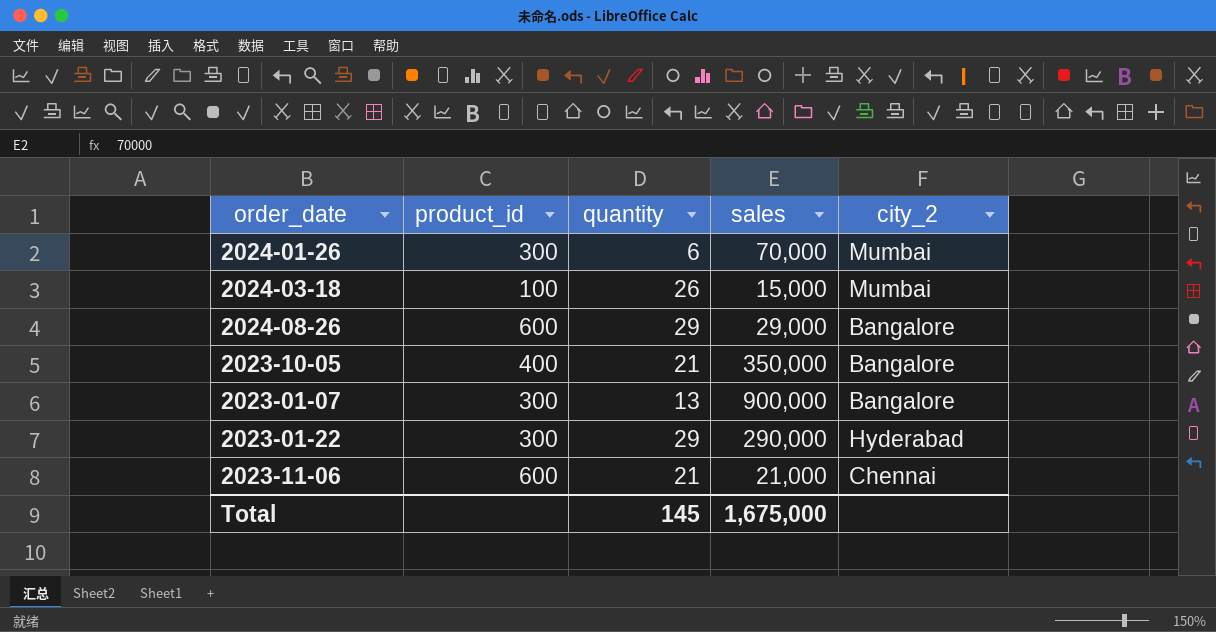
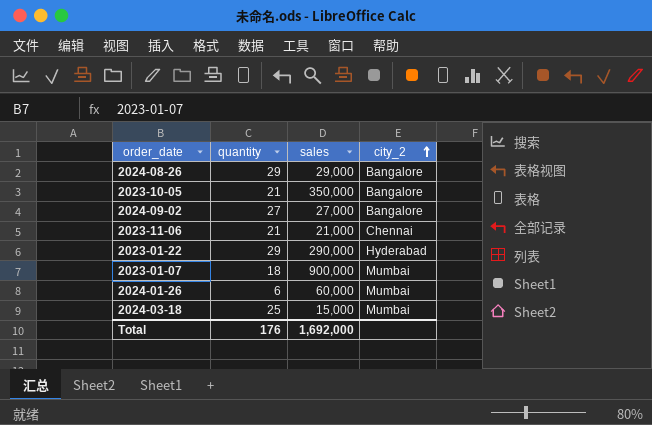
row order: none -> city_2 ascending
column product_id | position: 2 -> none
row 2024-09-02: none -> 27 | 27,000 | Bangalore
2023-01-07 | quantity: 13 -> 18
2023-01-07 | city_2: Bangalore -> Mumbai
2024-01-26 | sales: 70,000 -> 60,000
2024-03-18 | quantity: 26 -> 25
Total | quantity: 145 -> 176
Total | sales: 1,675,000 -> 1,692,000

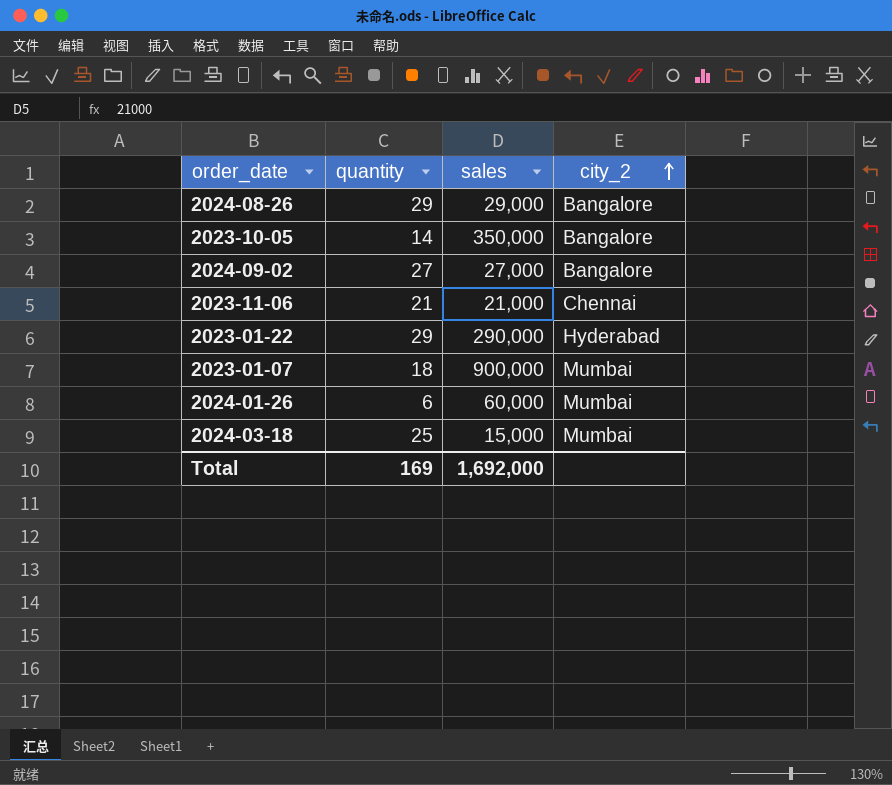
2023-10-05 | quantity: 21 -> 14
Total | quantity: 176 -> 169

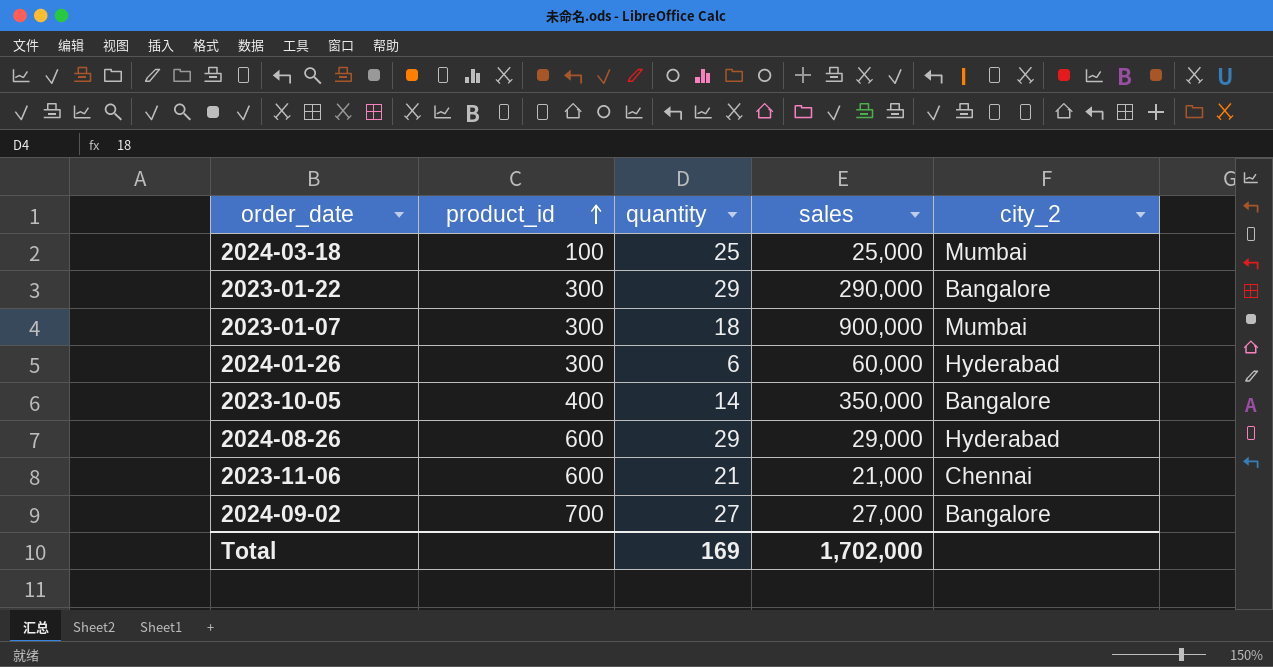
row order: city_2 ascending -> product_id ascending
column product_id | position: none -> 2
2024-03-18 | sales: 15,000 -> 25,000
2023-01-22 | city_2: Hyderabad -> Bangalore
2024-01-26 | city_2: Mumbai -> Hyderabad
2024-08-26 | city_2: Bangalore -> Hyderabad
Total | sales: 1,692,000 -> 1,702,000

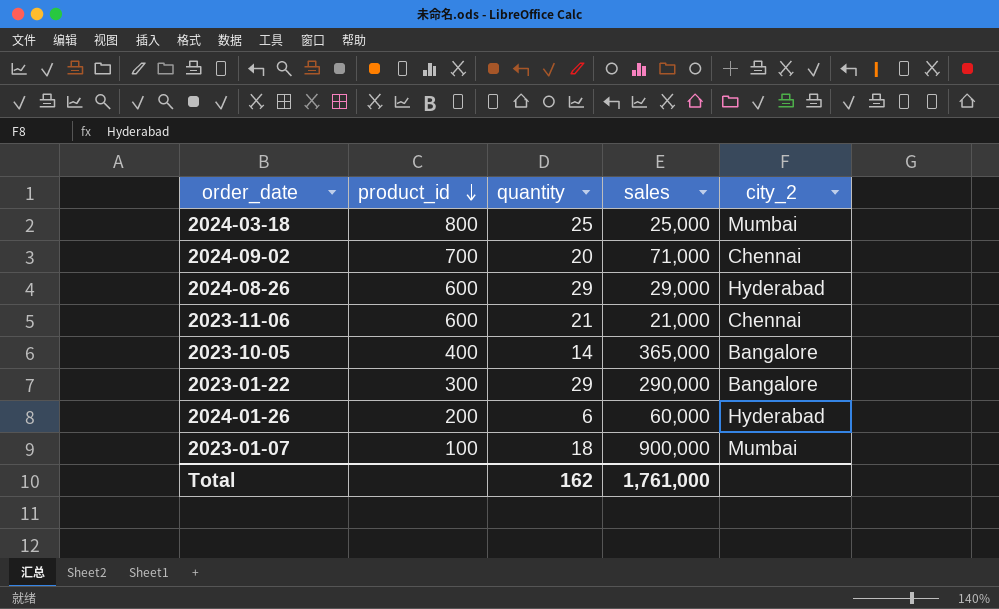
row order: product_id ascending -> product_id descending
2024-03-18 | product_id: 100 -> 800
2024-09-02 | quantity: 27 -> 20
2024-09-02 | sales: 27,000 -> 71,000
2024-09-02 | city_2: Bangalore -> Chennai
2023-10-05 | sales: 350,000 -> 365,000
2024-01-26 | product_id: 300 -> 200
2023-01-07 | product_id: 300 -> 100
Total | quantity: 169 -> 162
Total | sales: 1,702,000 -> 1,761,000

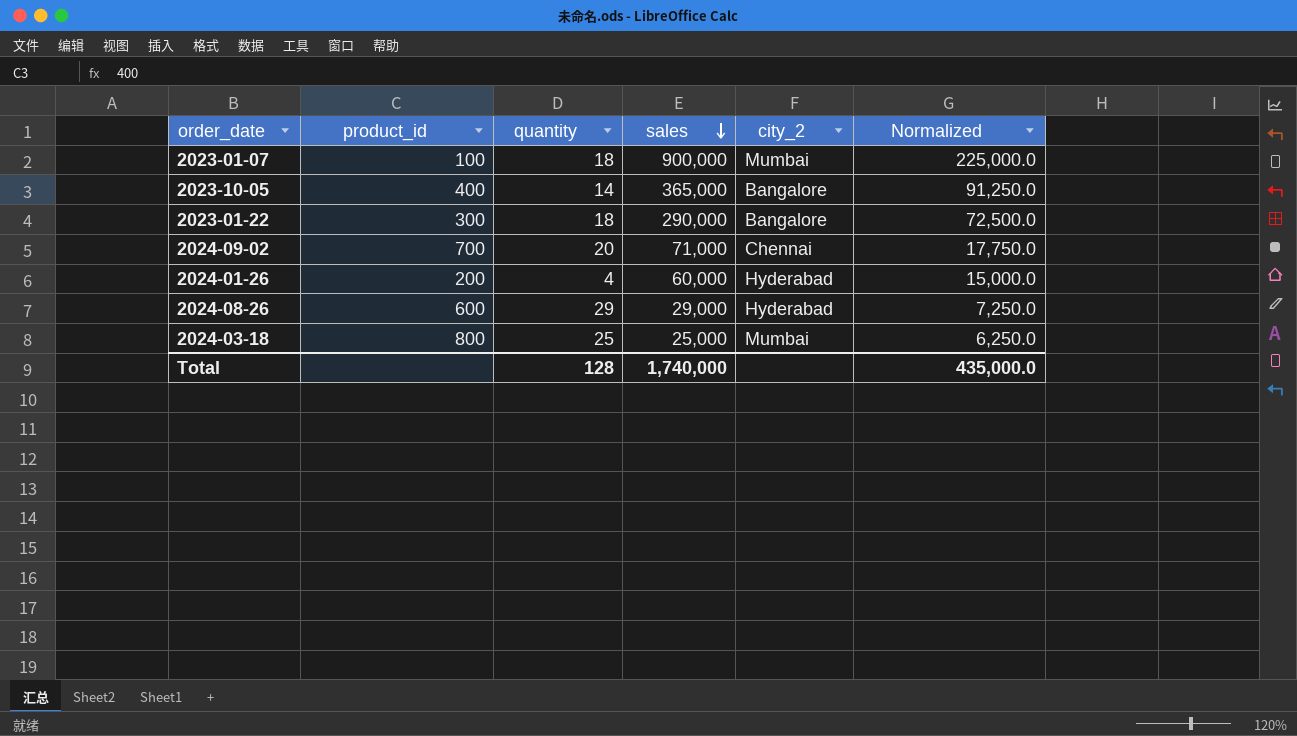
row order: product_id descending -> sales descending
column Normalized | formula: none -> [sales] * 0.25
row 2023-11-06: 600 | 21 | 21,000 | Chennai -> none
2023-01-22 | quantity: 29 -> 18
2024-01-26 | quantity: 6 -> 4
Total | quantity: 162 -> 128
Total | sales: 1,761,000 -> 1,740,000

